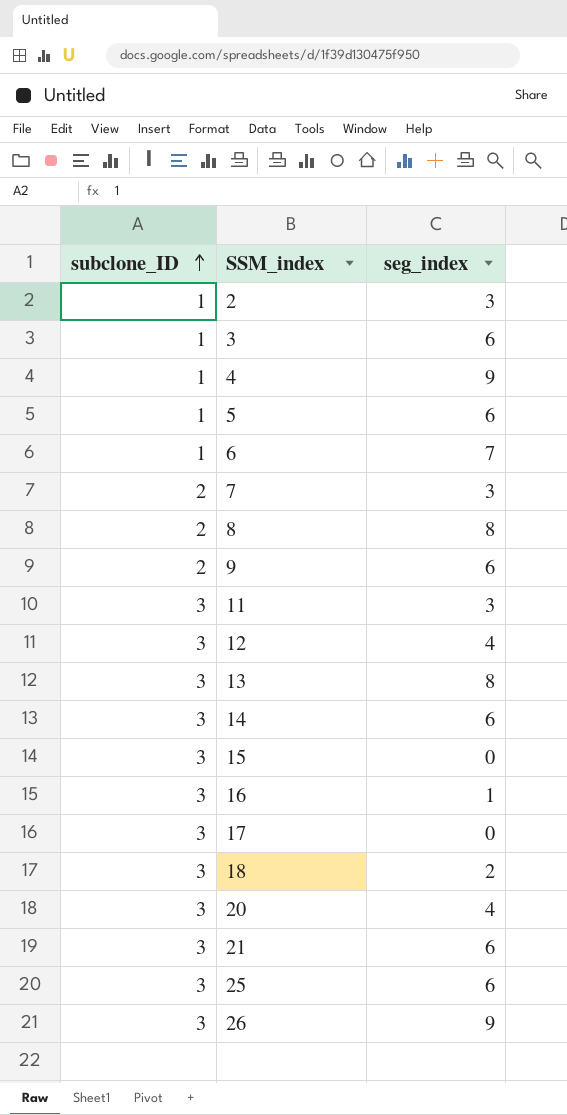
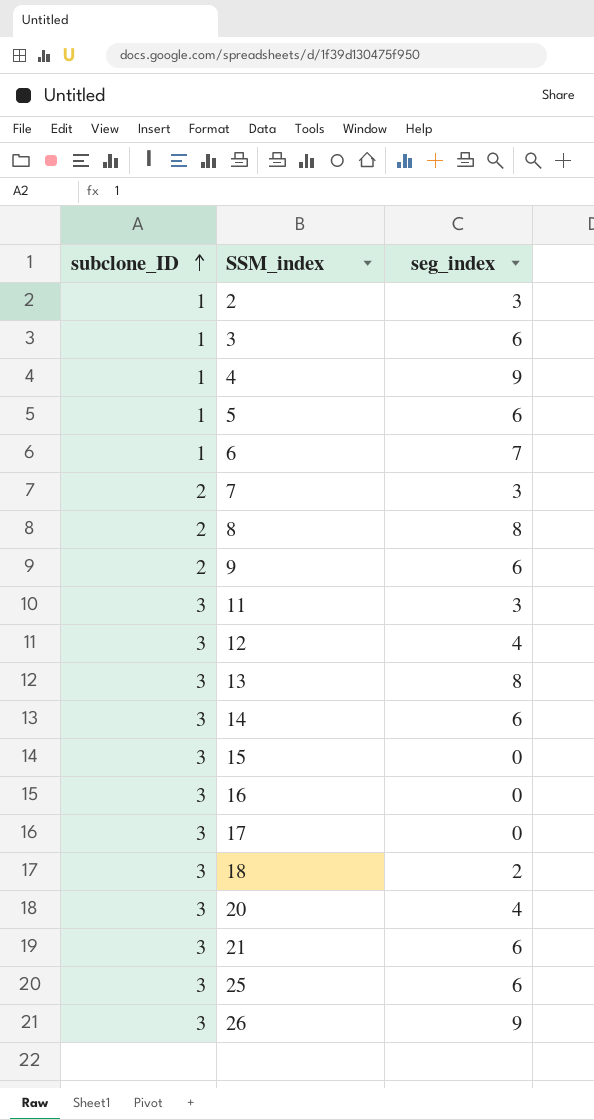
16 | seg_index: 1 -> 0

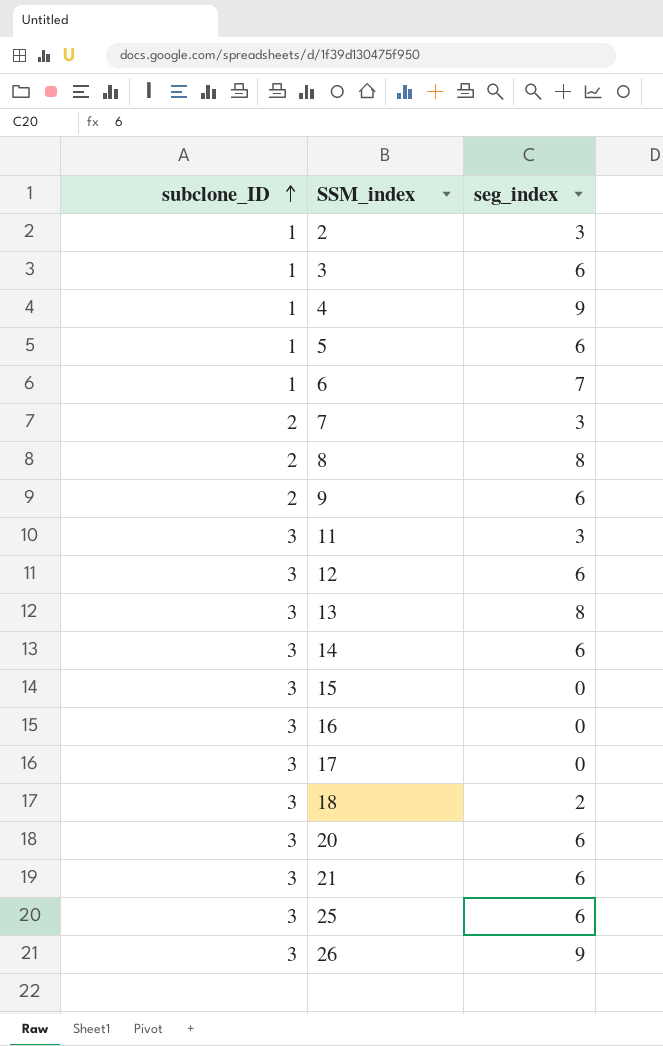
12 | seg_index: 4 -> 6
20 | seg_index: 4 -> 6

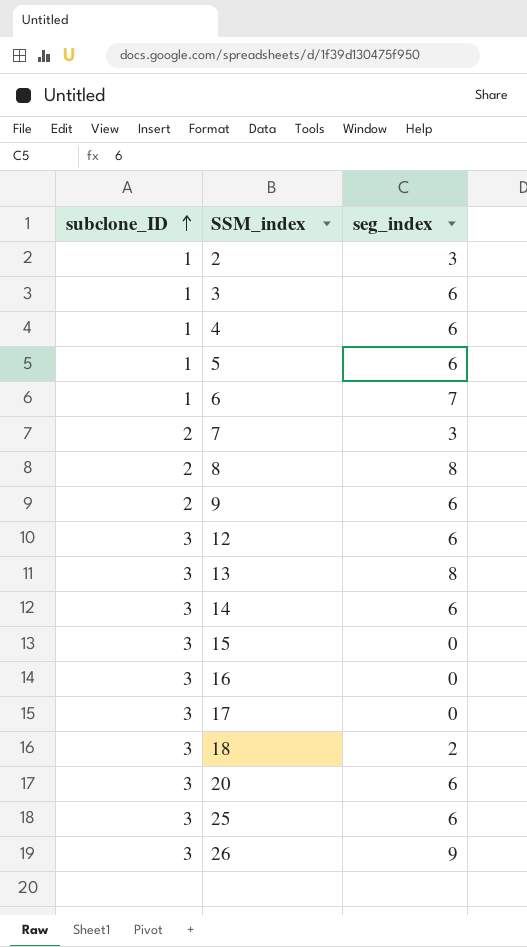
row 11: 3 | 3 -> none
row 21: 3 | 6 -> none
4 | seg_index: 9 -> 6

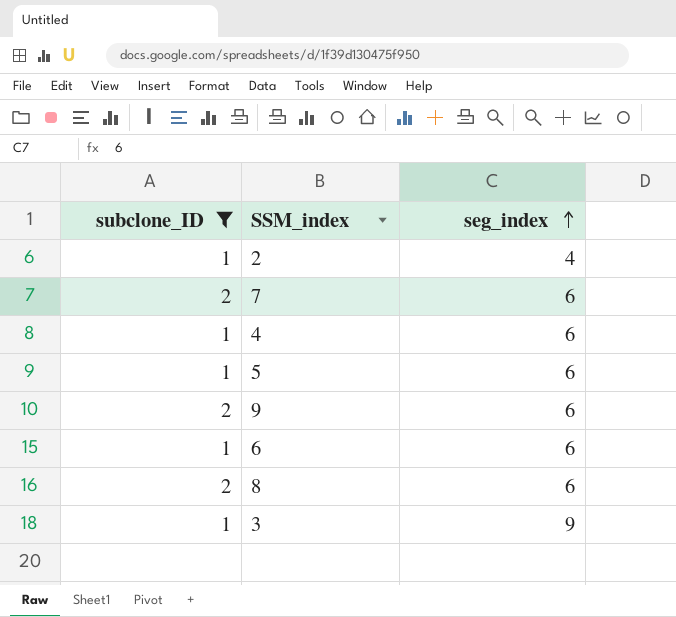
filter: none -> subclone_ID != 3
row order: subclone_ID ascending -> seg_index ascending
2 | seg_index: 3 -> 4
7 | seg_index: 3 -> 6
6 | seg_index: 7 -> 6
8 | seg_index: 8 -> 6
3 | seg_index: 6 -> 9

